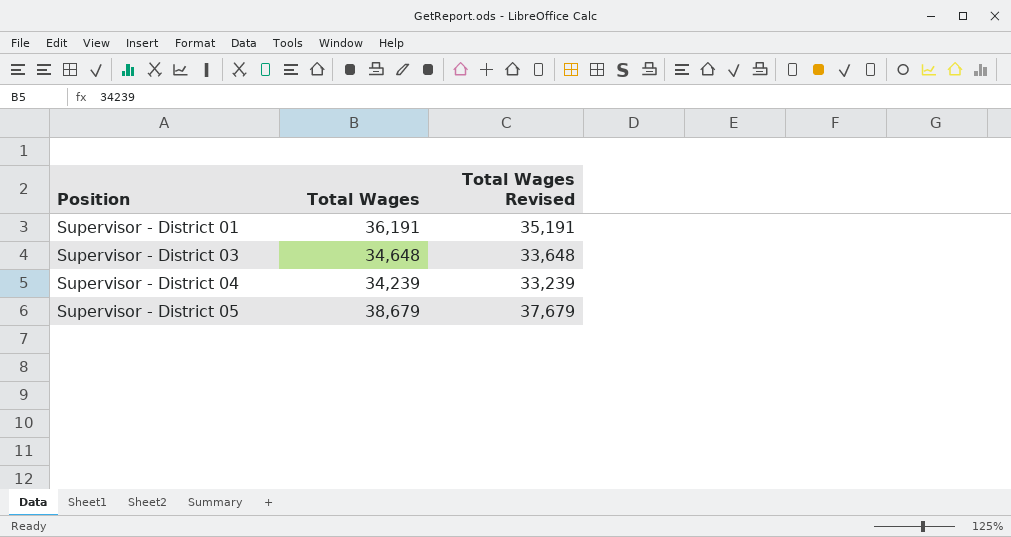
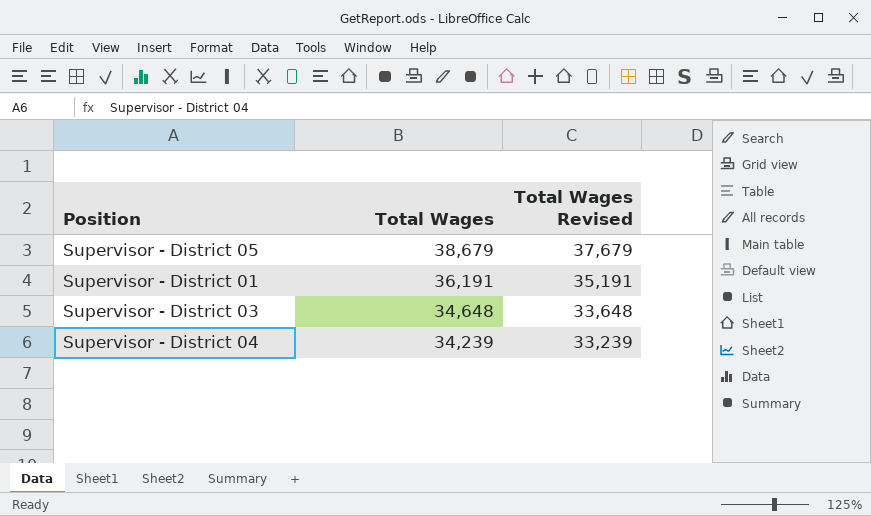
row order: Position ascending -> Total Wages descending

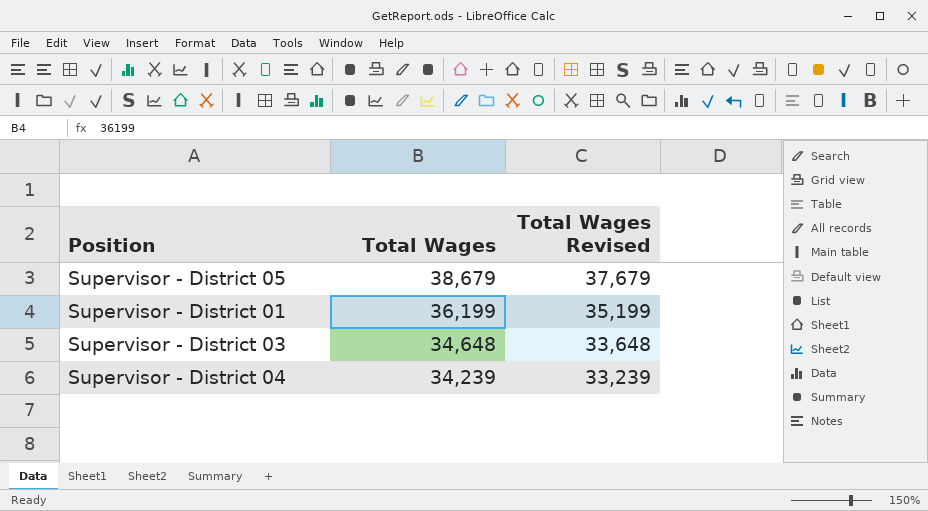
Supervisor - District 01 | Total Wages: 36,191 -> 36,199
Supervisor - District 01 | Total Wages Revised: 35,191 -> 35,199

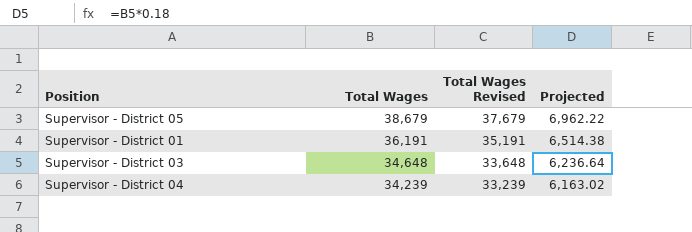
column Projected | formula: none -> [Total Wages] * 0.18
Supervisor - District 01 | Total Wages: 36,199 -> 36,191
Supervisor - District 01 | Total Wages Revised: 35,199 -> 35,191

